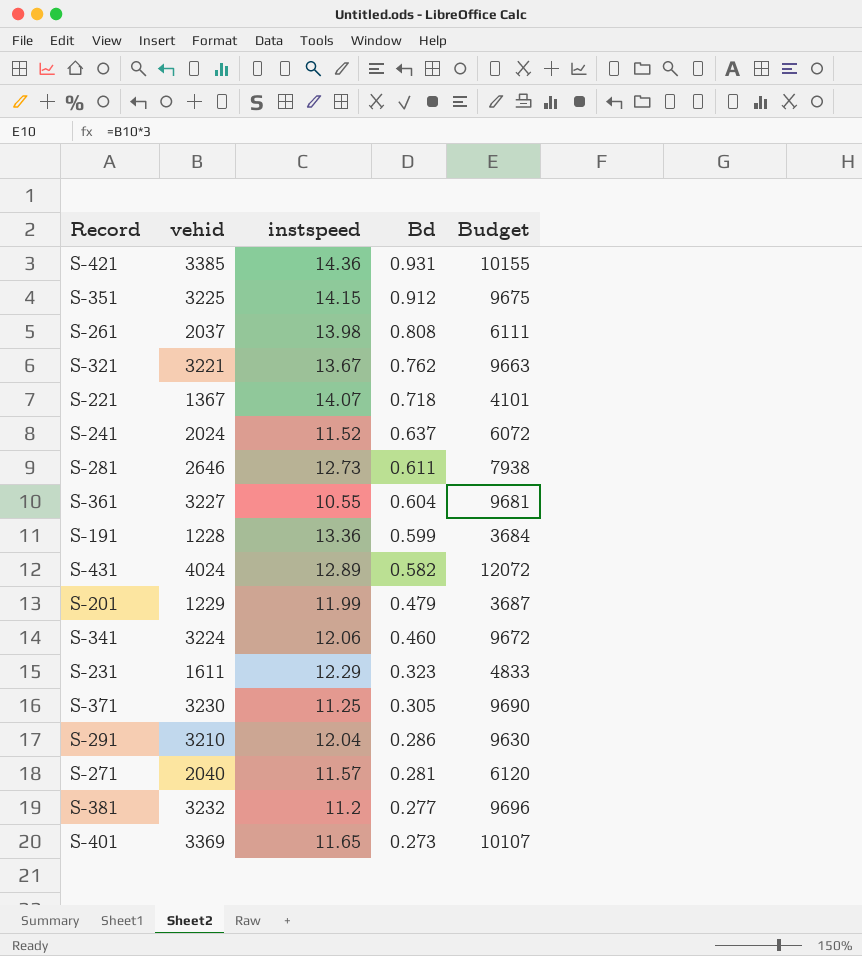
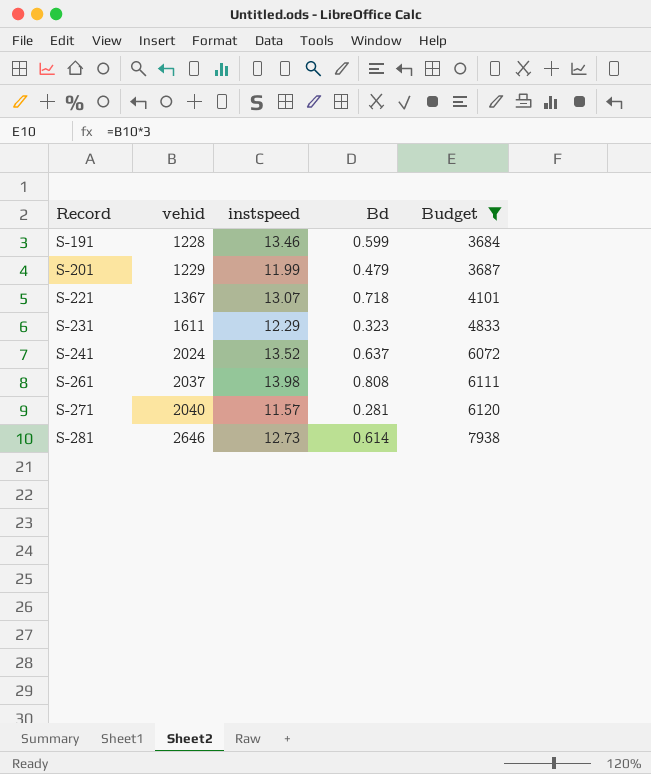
filter: none -> Budget <= 7938
row order: Bd descending -> Record ascending
S-191 | instspeed: 13.36 -> 13.46
S-221 | instspeed: 14.07 -> 13.07
S-241 | instspeed: 11.52 -> 13.52
S-281 | Bd: 0.611 -> 0.614

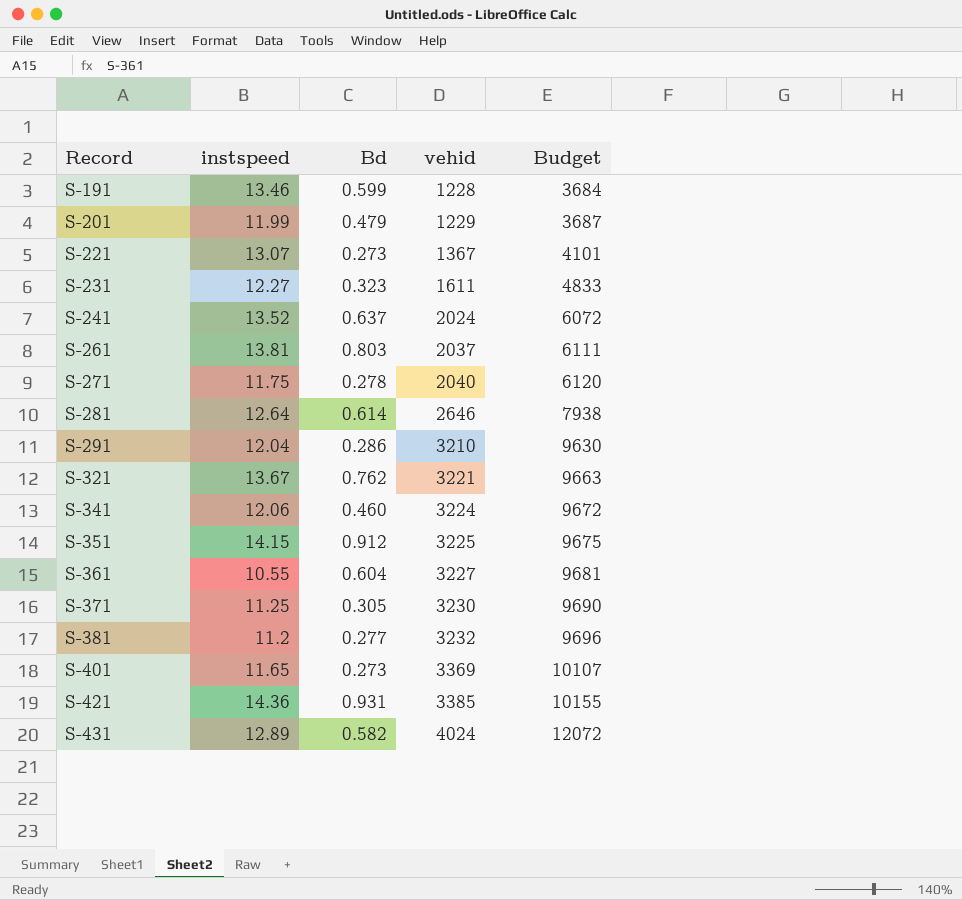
filter: Budget <= 7938 -> none
column vehid | position: 2 -> 4
S-221 | Bd: 0.718 -> 0.273
S-231 | instspeed: 12.29 -> 12.27
S-261 | instspeed: 13.98 -> 13.81
S-261 | Bd: 0.808 -> 0.803
S-271 | instspeed: 11.57 -> 11.75
S-271 | Bd: 0.281 -> 0.278
S-281 | instspeed: 12.73 -> 12.64

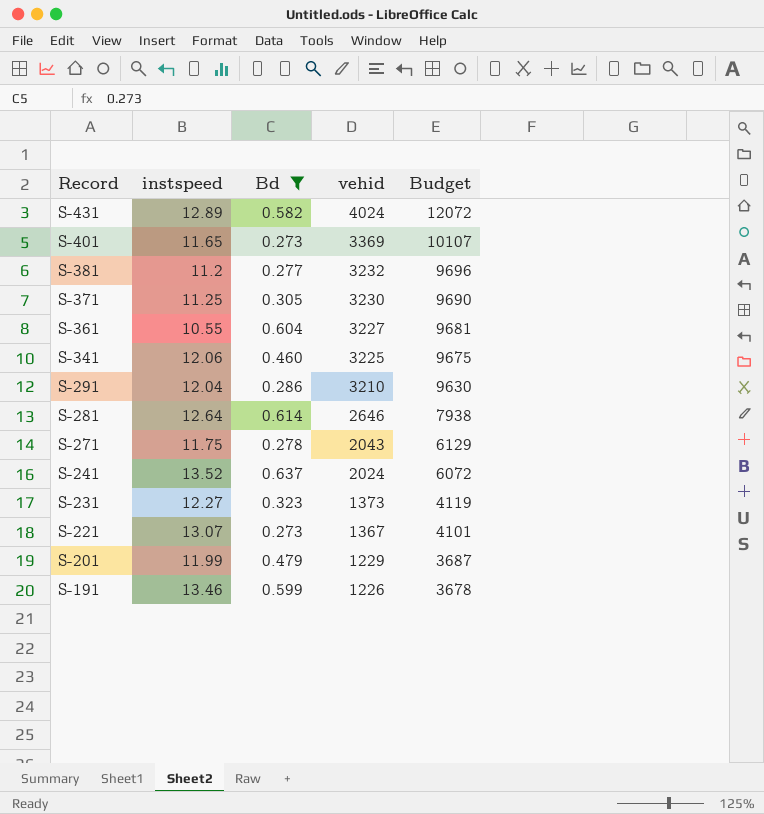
filter: none -> Bd <= 0.637
row order: Record ascending -> Record descending
S-341 | vehid: 3224 -> 3225
S-341 | Budget: 9672 -> 9675
S-271 | vehid: 2040 -> 2043
S-271 | Budget: 6120 -> 6129
S-231 | vehid: 1611 -> 1373
S-231 | Budget: 4833 -> 4119
S-191 | vehid: 1228 -> 1226
S-191 | Budget: 3684 -> 3678

